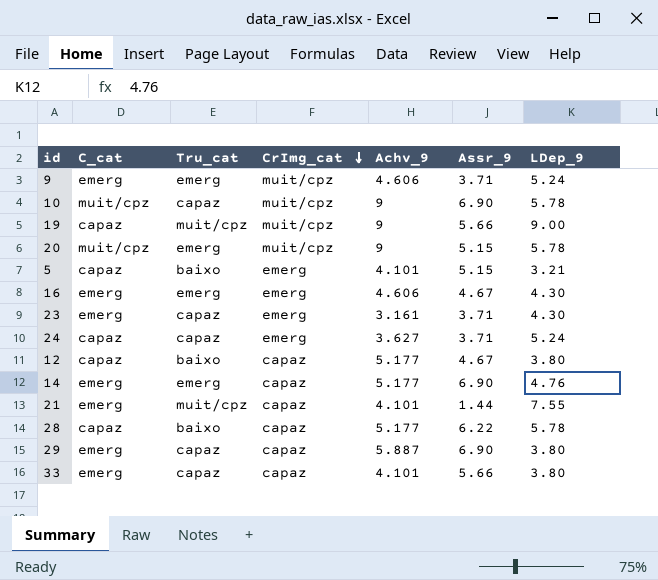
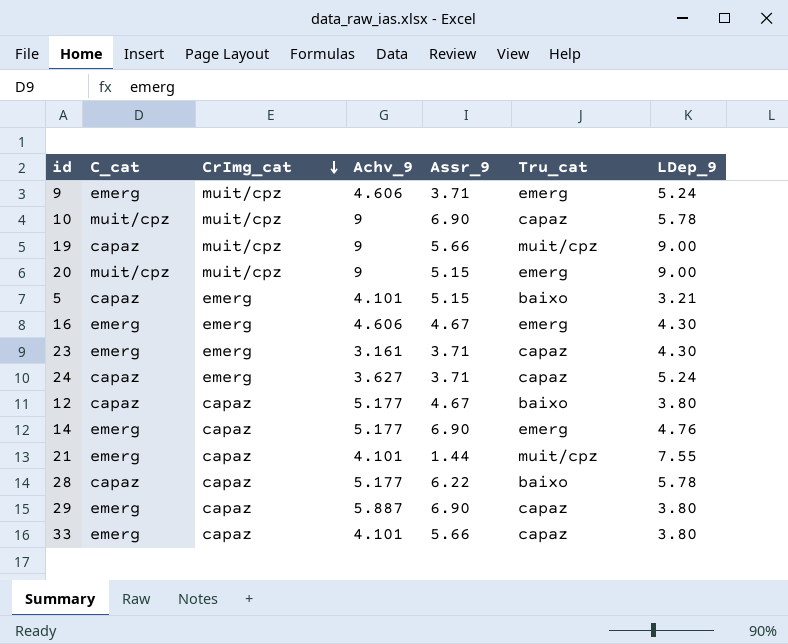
column Tru_cat | position: 3 -> 6
20 | LDep_9: 5.78 -> 9.00

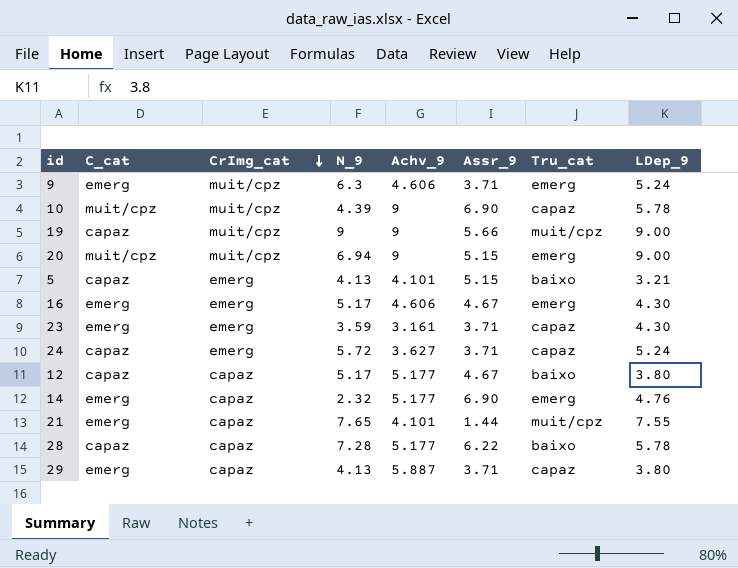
column N_9 | position: none -> 4
row 33: emerg | capaz | 4.101 | 5.66 | capaz | 3.80 -> none
29 | Assr_9: 6.90 -> 3.71

